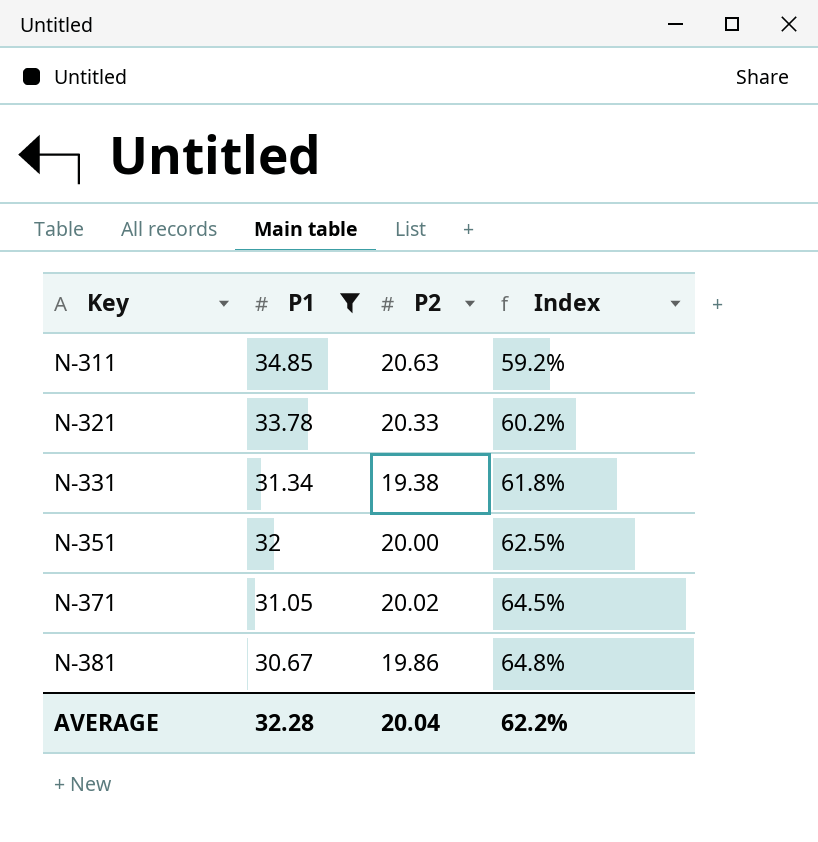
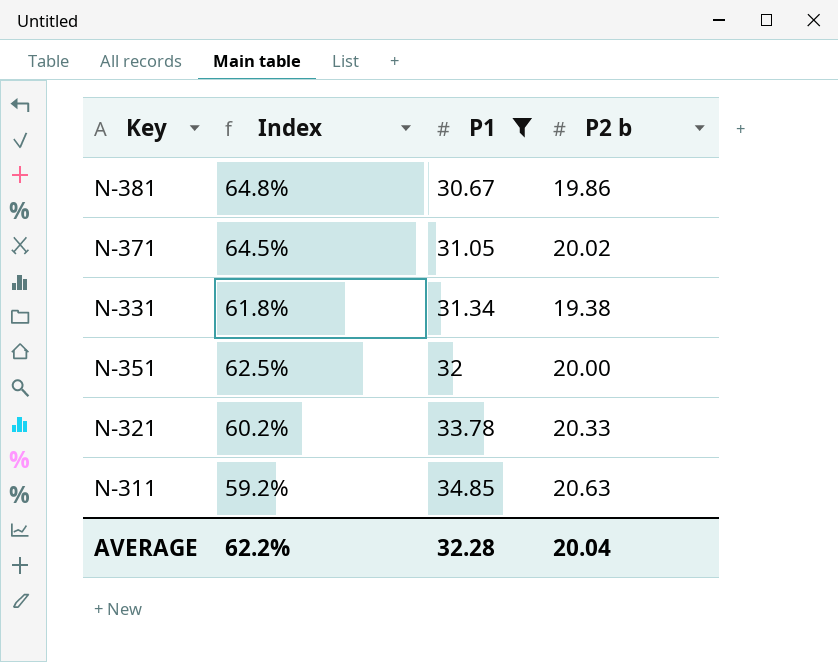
row order: Key ascending -> P1 ascending
column Index | position: 4 -> 2
column name: P2 -> P2 b

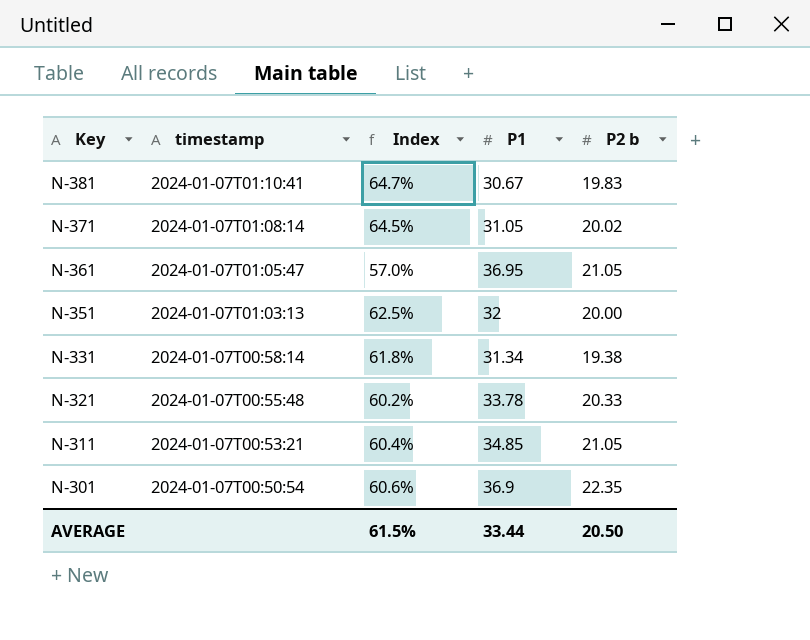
filter: P1 <= 34.85 -> none
row order: P1 ascending -> Key descending
column timestamp | position: none -> 2
N-381 | Index: 64.8% -> 64.7%
N-381 | P2 b: 19.86 -> 19.83
N-311 | Index: 59.2% -> 60.4%
N-311 | P2 b: 20.63 -> 21.05
AVERAGE | Index: 62.2% -> 61.5%
AVERAGE | P1: 32.28 -> 33.44
AVERAGE | P2 b: 20.04 -> 20.50

